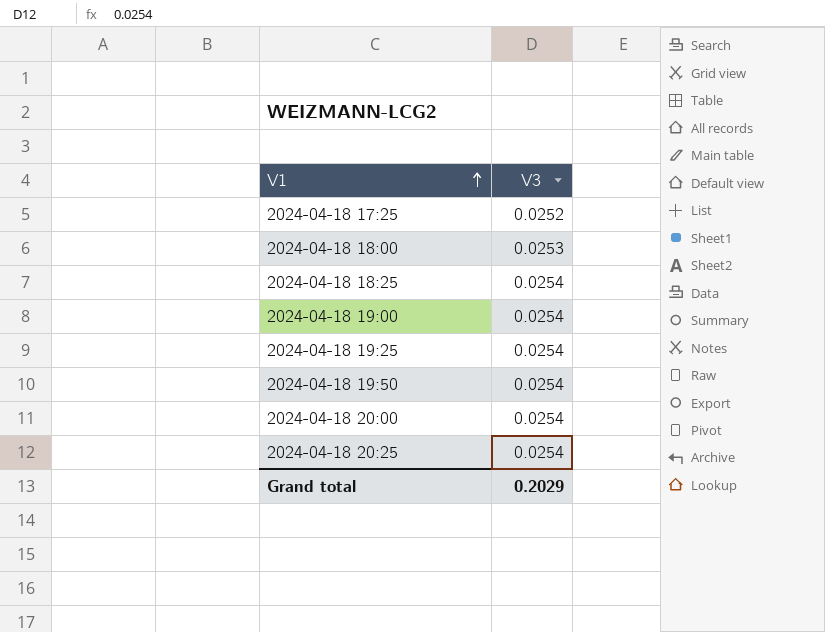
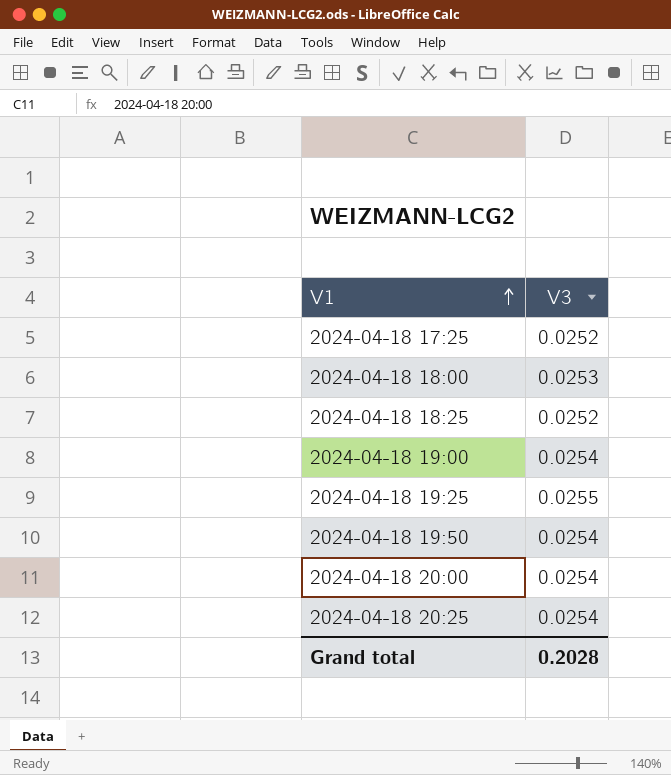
2024-04-18 18:25 | V3: 0.0254 -> 0.0252
2024-04-18 19:25 | V3: 0.0254 -> 0.0255
Grand total | V3: 0.2029 -> 0.2028

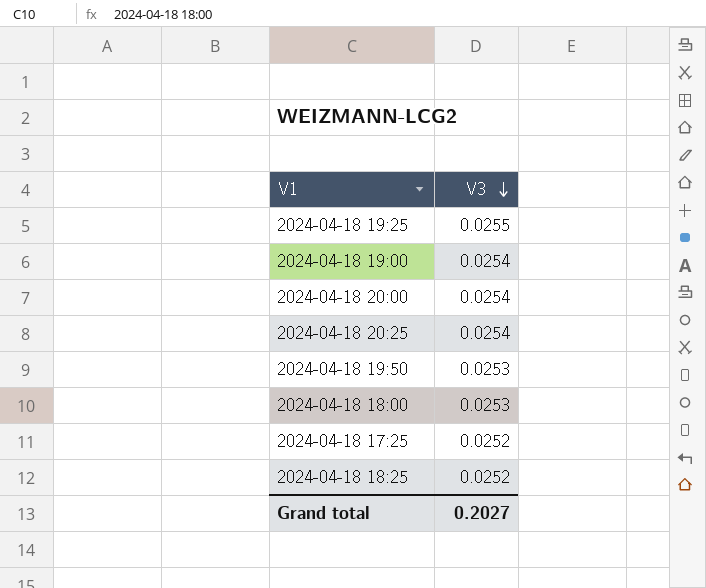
row order: V1 ascending -> V3 descending
2024-04-18 19:50 | V3: 0.0254 -> 0.0253
Grand total | V3: 0.2028 -> 0.2027

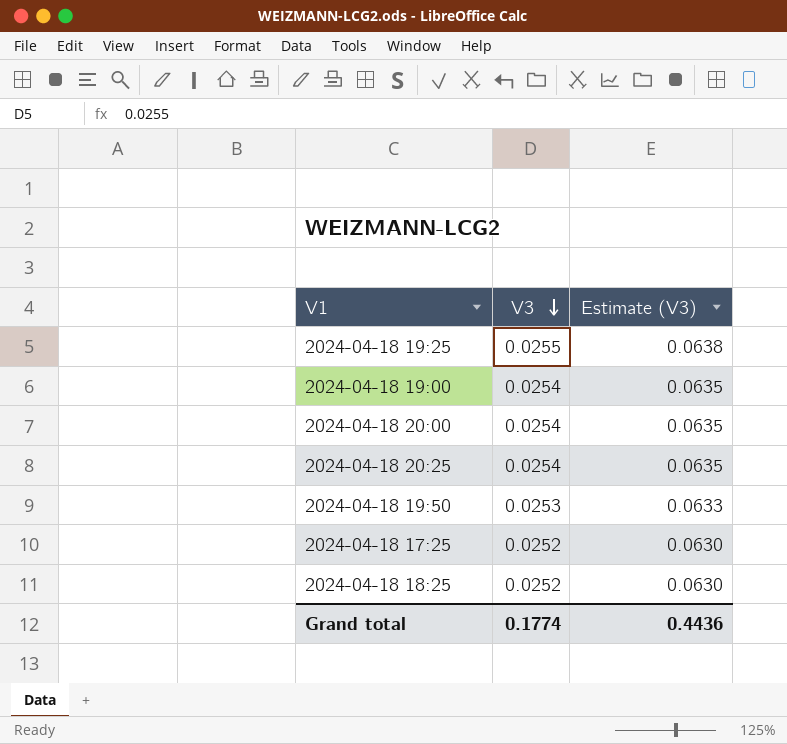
column Estimate (V3) | formula: none -> [V3] * 2.5
row 2024-04-18 18:00: 0.0253 -> none
Grand total | V3: 0.2027 -> 0.1774

